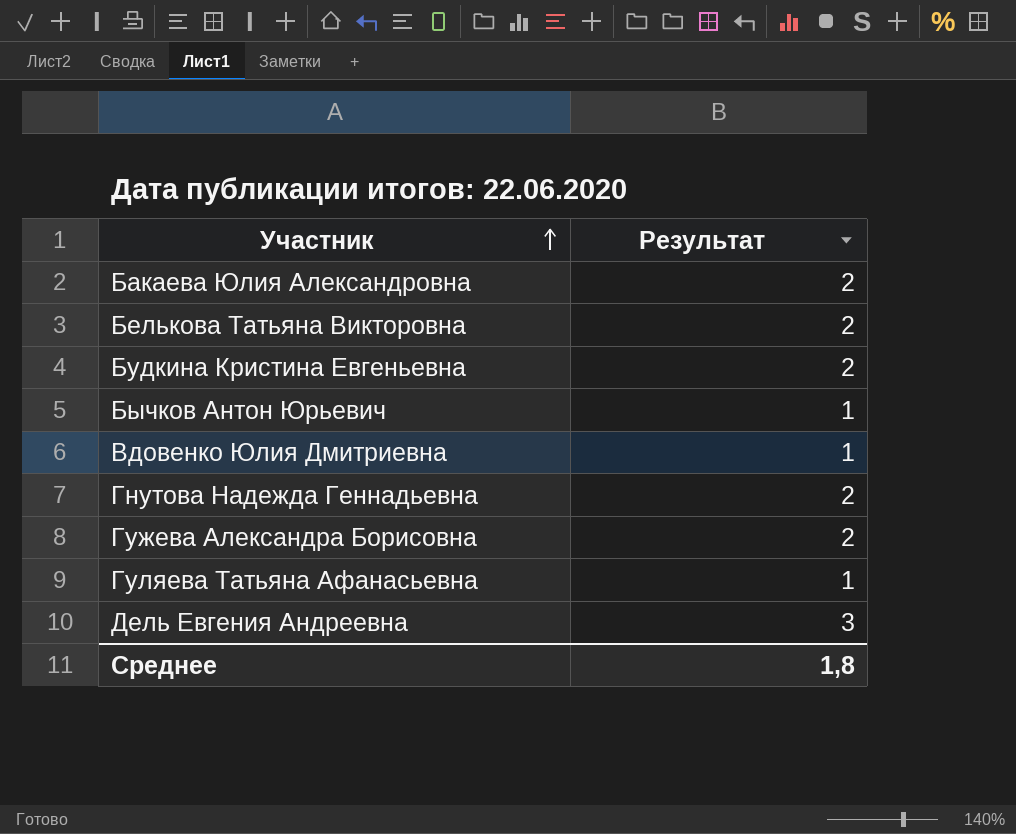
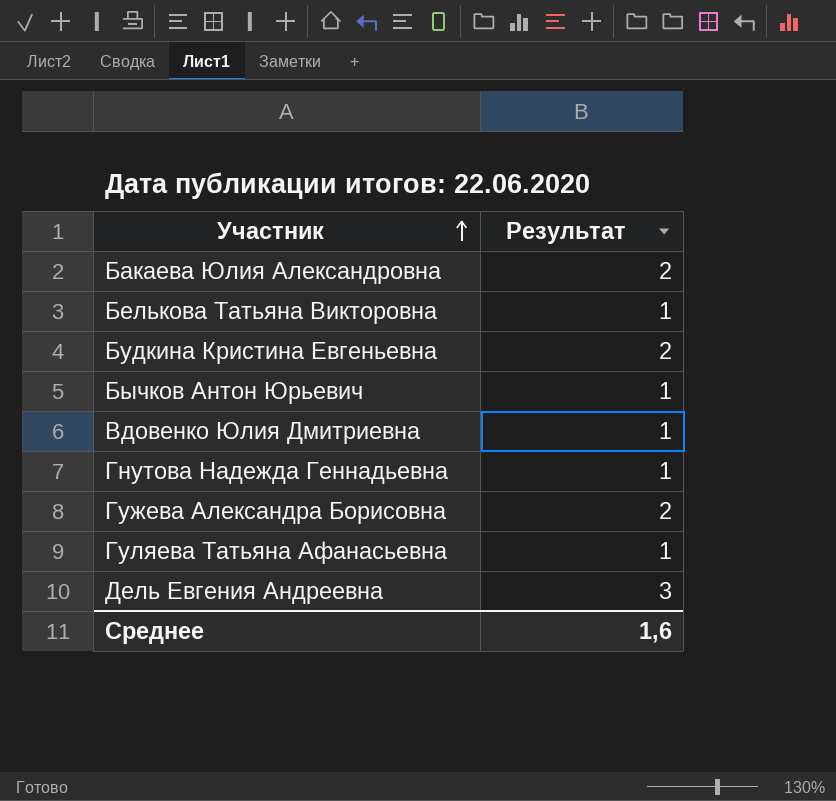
Белькова Татьяна Викторовна | Результат: 2 -> 1
Гнутова Надежда Геннадьевна | Результат: 2 -> 1
Среднее | Результат: 1,8 -> 1,6

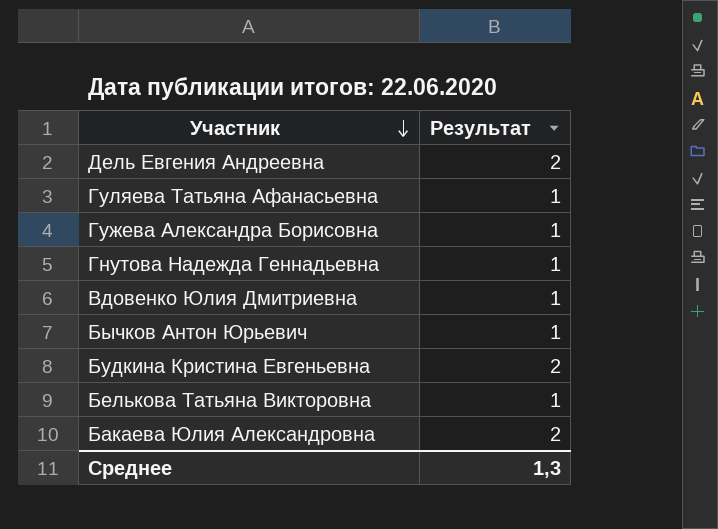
row order: Участник ascending -> Участник descending
Дель Евгения Андреевна | Результат: 3 -> 2
Гужева Александра Борисовна | Результат: 2 -> 1
Среднее | Результат: 1,6 -> 1,3

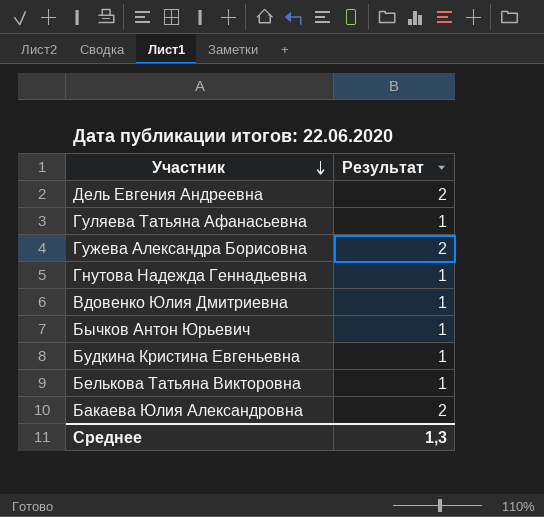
Гужева Александра Борисовна | Результат: 1 -> 2
Будкина Кристина Евгеньевна | Результат: 2 -> 1

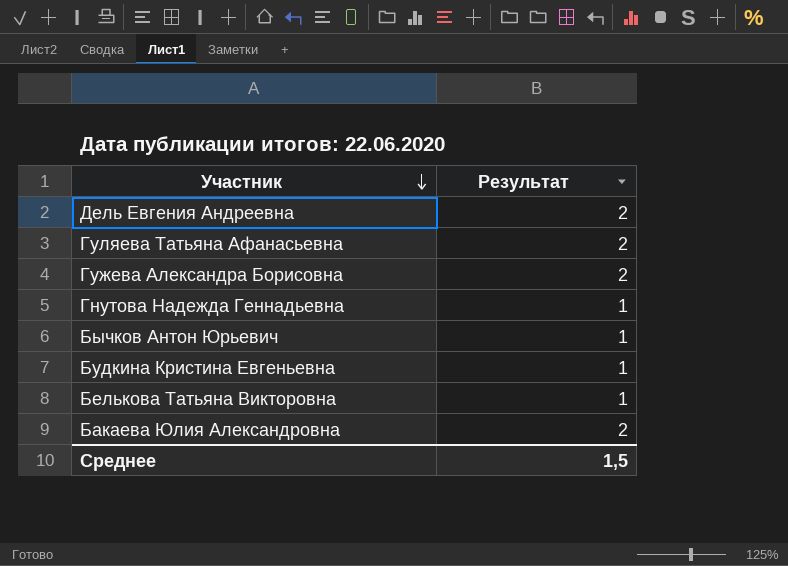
row Вдовенко Юлия Дмитриевна: 1 -> none
Гуляева Татьяна Афанасьевна | Результат: 1 -> 2
Среднее | Результат: 1,3 -> 1,5

